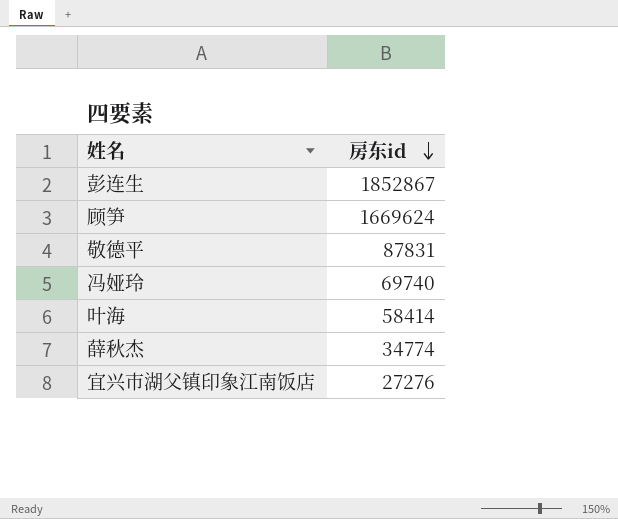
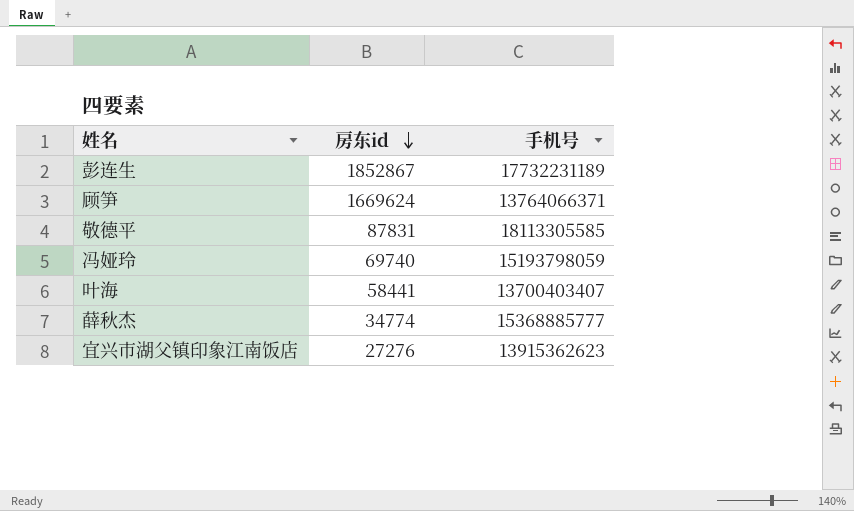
column 手机号 | position: none -> 3
叶海 | 房东id: 58414 -> 58441

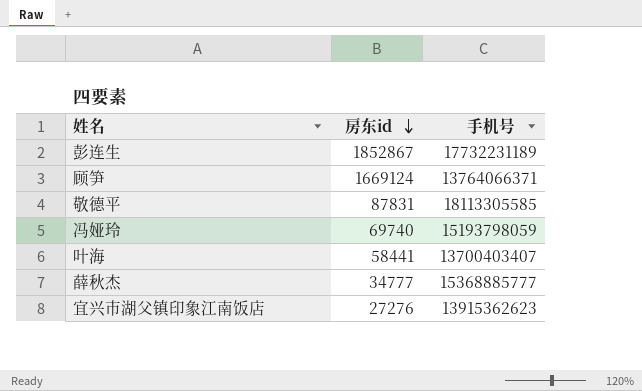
顾笋 | 房东id: 1669624 -> 1669124
薛秋杰 | 房东id: 34774 -> 34777

